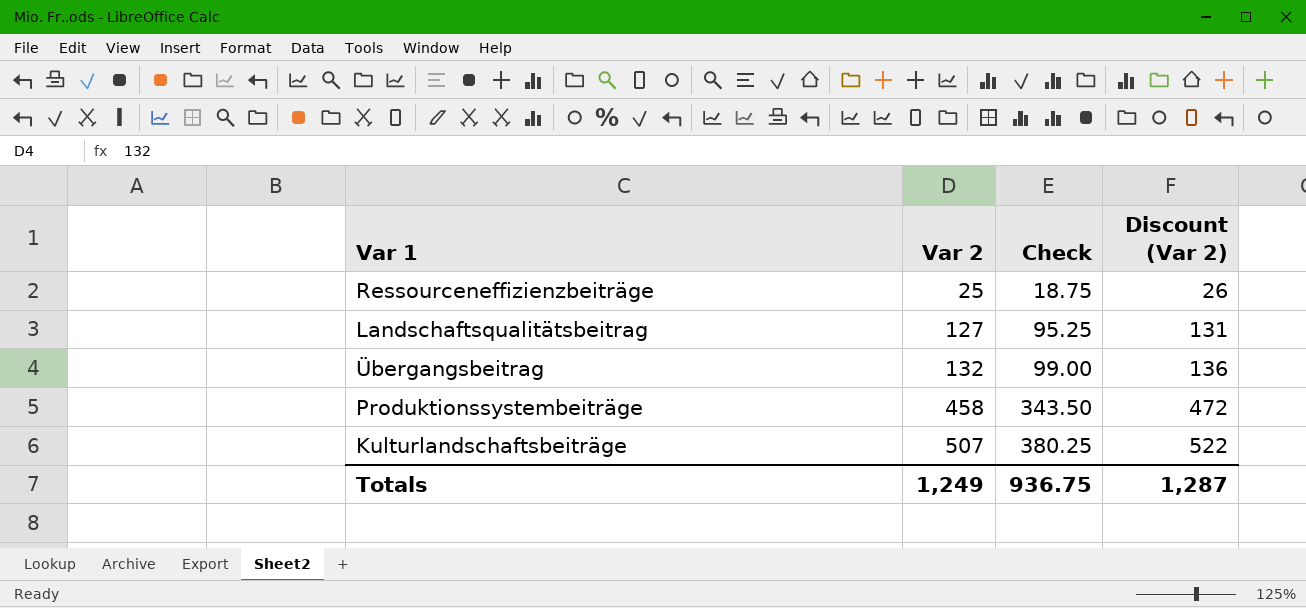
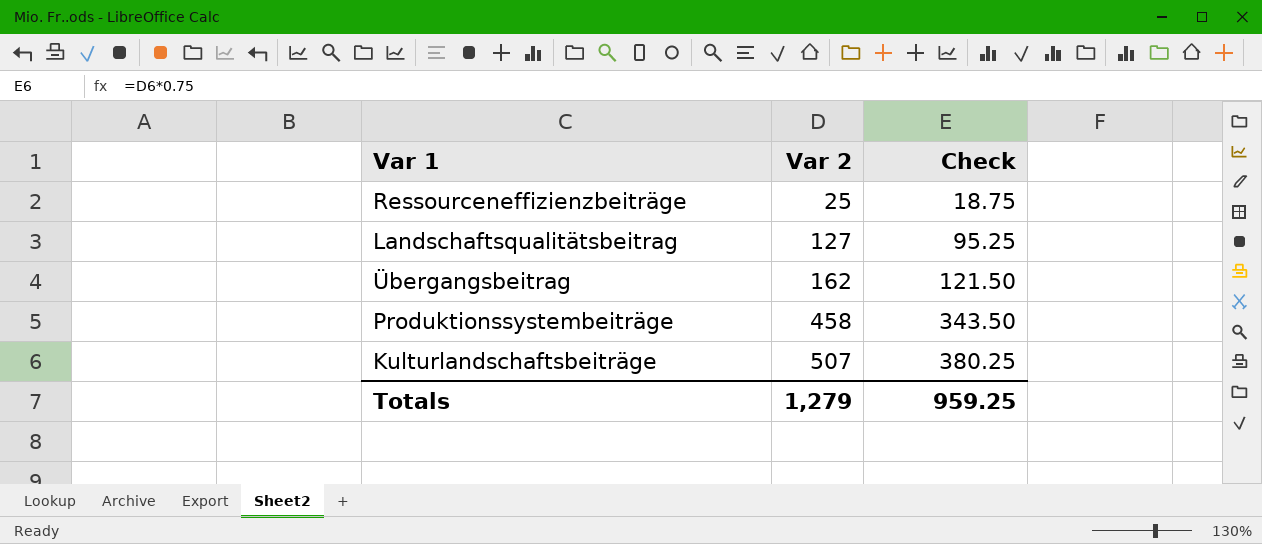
column Discount (Var 2) | formula: [Var 2] * 1.03 -> none
Übergangsbeitrag | Var 2: 132 -> 162
Übergangsbeitrag | Check: 99.00 -> 121.50
Totals | Var 2: 1,249 -> 1,279
Totals | Check: 936.75 -> 959.25

